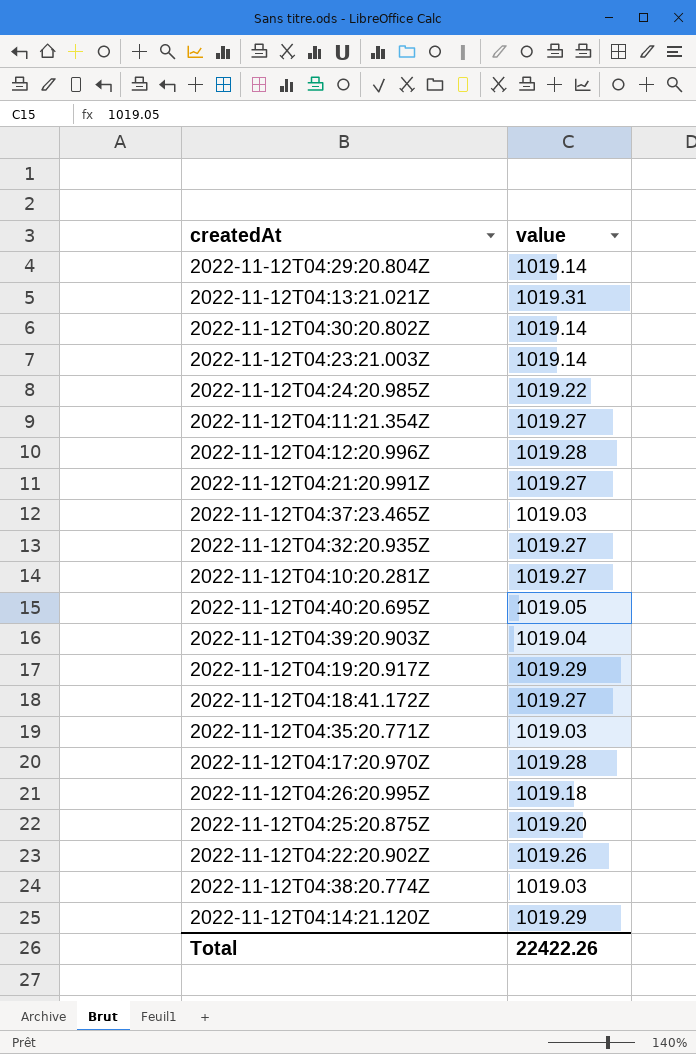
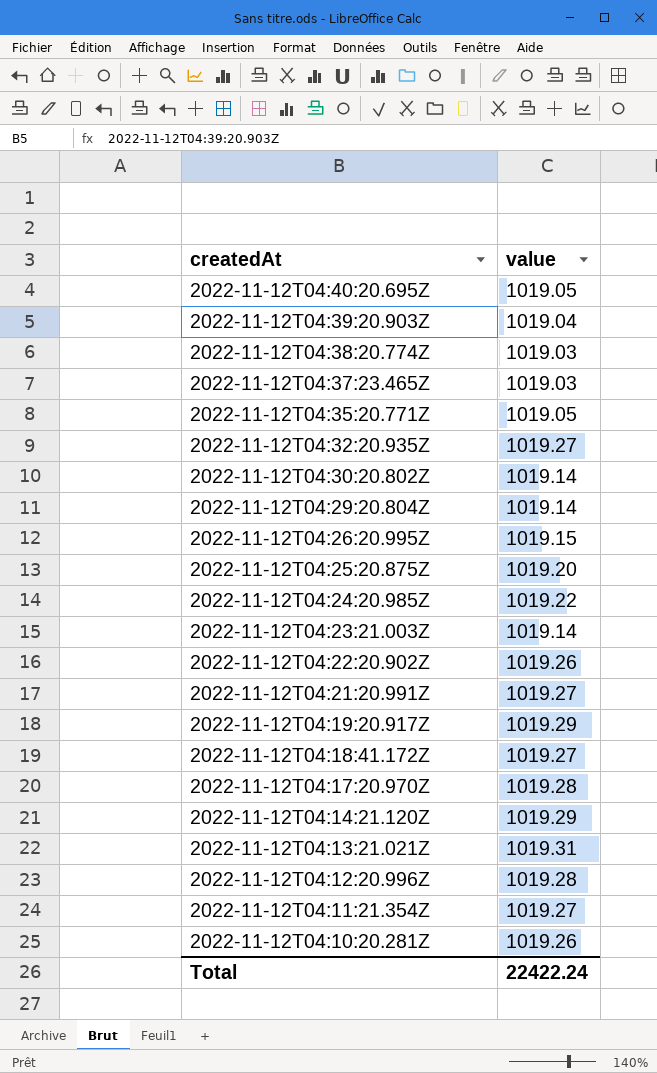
row order: none -> createdAt descending
2022-11-12T04:35:20.771Z | value: 1019.03 -> 1019.05
2022-11-12T04:26:20.995Z | value: 1019.18 -> 1019.15
2022-11-12T04:10:20.281Z | value: 1019.27 -> 1019.26
Total | value: 22422.26 -> 22422.24

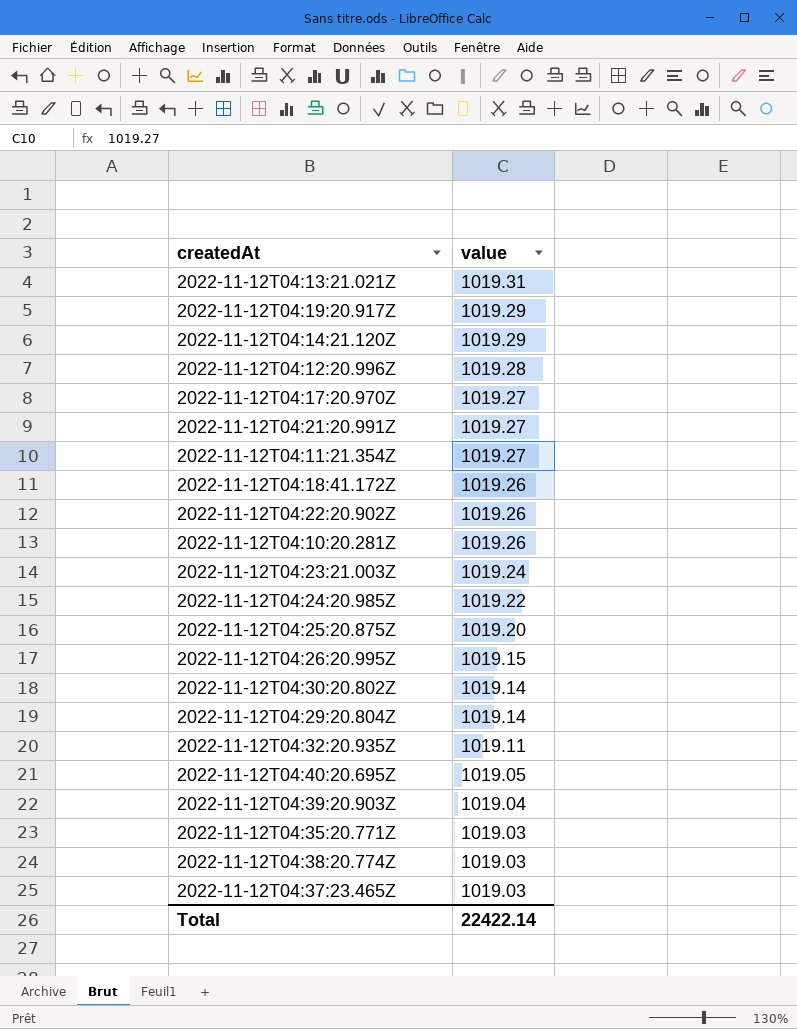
row order: createdAt descending -> value descending
2022-11-12T04:17:20.970Z | value: 1019.28 -> 1019.27
2022-11-12T04:18:41.172Z | value: 1019.27 -> 1019.26
2022-11-12T04:23:21.003Z | value: 1019.14 -> 1019.24
2022-11-12T04:32:20.935Z | value: 1019.27 -> 1019.11
2022-11-12T04:35:20.771Z | value: 1019.05 -> 1019.03
Total | value: 22422.24 -> 22422.14

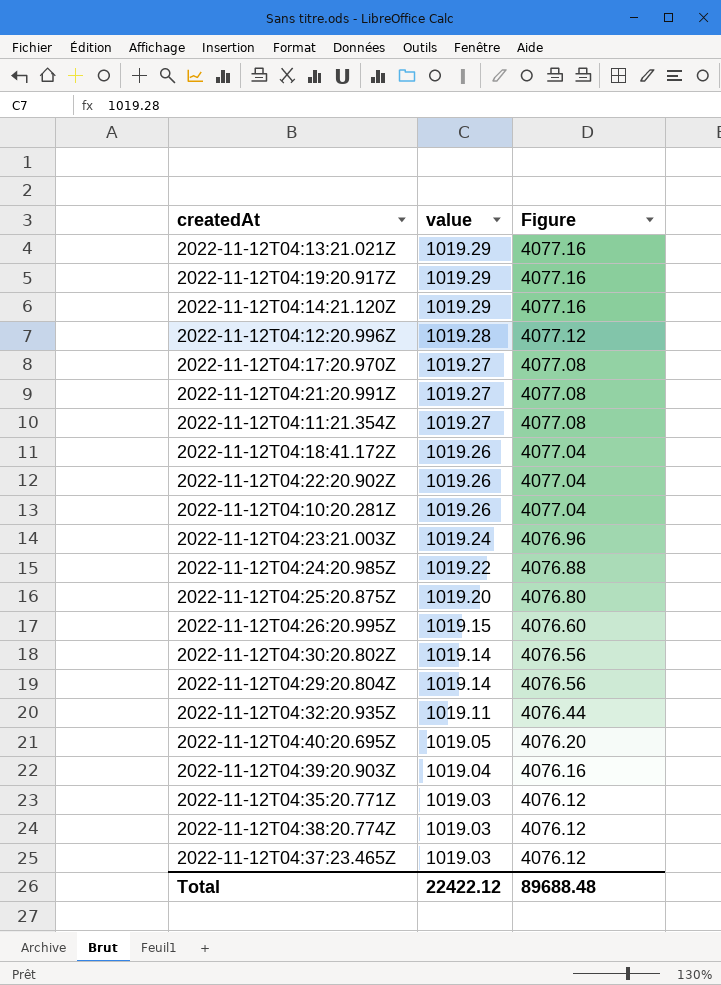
column Figure | formula: none -> [value] * 4
2022-11-12T04:13:21.021Z | value: 1019.31 -> 1019.29
Total | value: 22422.14 -> 22422.12

